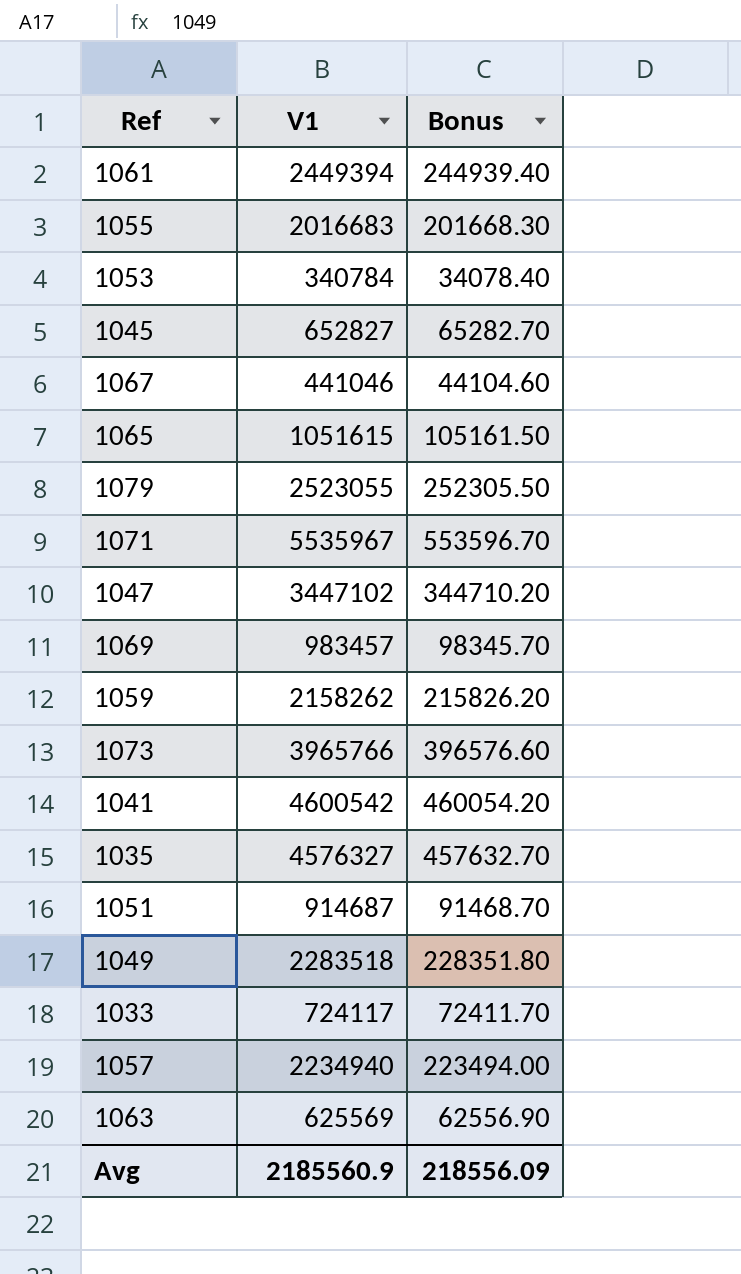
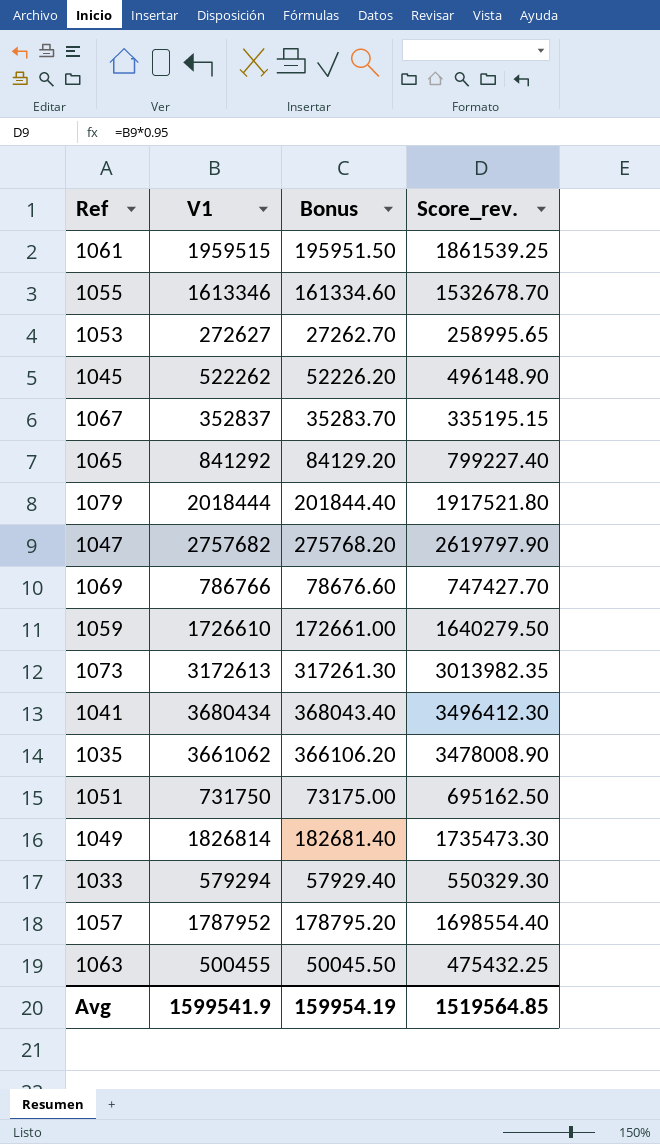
column Score_rev. | formula: none -> [V1] * 0.95
row 1071: 5535967 | 553596.70 -> none
1061 | V1: 2449394 -> 1959515
1061 | Bonus: 244939.40 -> 195951.50
1055 | V1: 2016683 -> 1613346
1055 | Bonus: 201668.30 -> 161334.60
1053 | V1: 340784 -> 272627
1053 | Bonus: 34078.40 -> 27262.70
1045 | V1: 652827 -> 522262
1045 | Bonus: 65282.70 -> 52226.20
1067 | V1: 441046 -> 352837
1067 | Bonus: 44104.60 -> 35283.70
1065 | V1: 1051615 -> 841292
1065 | Bonus: 105161.50 -> 84129.20
1079 | V1: 2523055 -> 2018444
1079 | Bonus: 252305.50 -> 201844.40
1047 | V1: 3447102 -> 2757682
1047 | Bonus: 344710.20 -> 275768.20
1069 | V1: 983457 -> 786766
1069 | Bonus: 98345.70 -> 78676.60
1059 | V1: 2158262 -> 1726610
1059 | Bonus: 215826.20 -> 172661.00
1073 | V1: 3965766 -> 3172613
1073 | Bonus: 396576.60 -> 317261.30
1041 | V1: 4600542 -> 3680434
1041 | Bonus: 460054.20 -> 368043.40
1035 | V1: 4576327 -> 3661062
1035 | Bonus: 457632.70 -> 366106.20
1051 | V1: 914687 -> 731750
1051 | Bonus: 91468.70 -> 73175.00
1049 | V1: 2283518 -> 1826814
1049 | Bonus: 228351.80 -> 182681.40
1033 | V1: 724117 -> 579294
1033 | Bonus: 72411.70 -> 57929.40
1057 | V1: 2234940 -> 1787952
1057 | Bonus: 223494.00 -> 178795.20
1063 | V1: 625569 -> 500455
1063 | Bonus: 62556.90 -> 50045.50
Avg | V1: 2185560.9 -> 1599541.9
Avg | Bonus: 218556.09 -> 159954.19

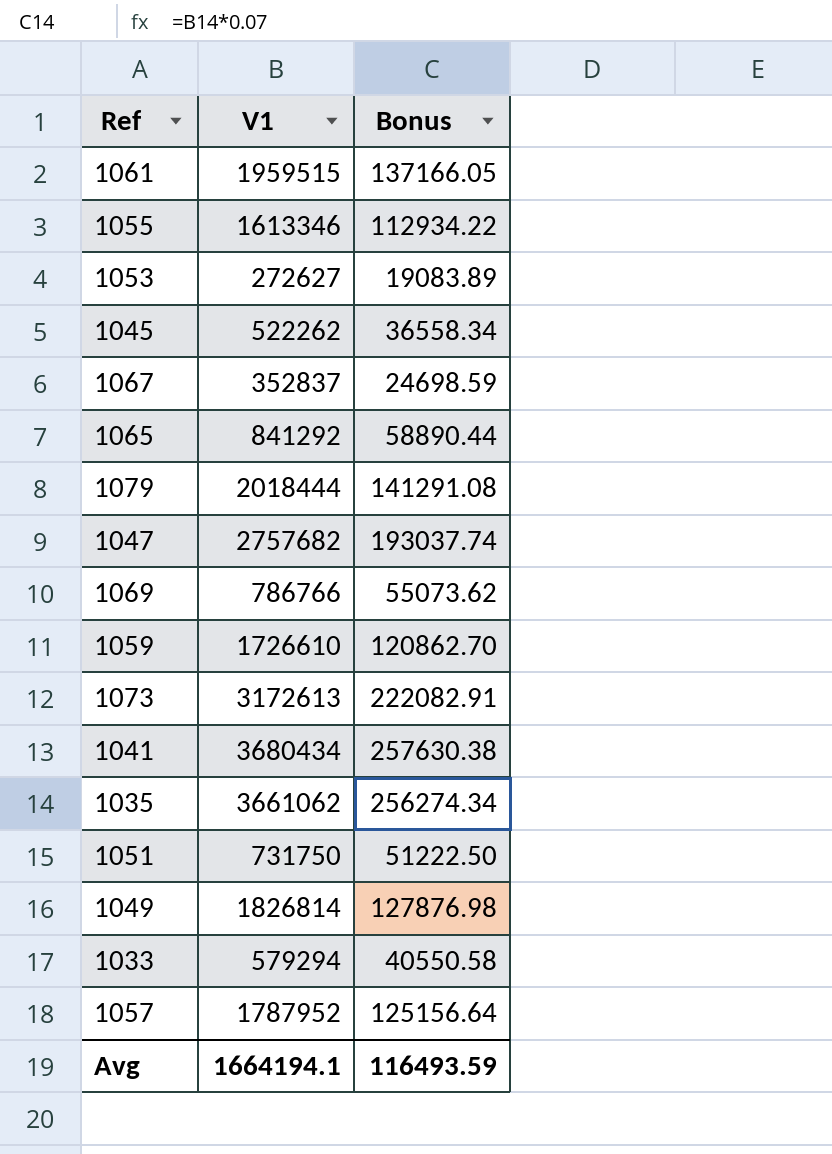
column Score_rev. | formula: [V1] * 0.95 -> none
column Bonus | formula: [V1] * 0.1 -> [V1] * 0.07
row 1063: 500455 | 50045.50 | 475432.25 -> none
Avg | V1: 1599541.9 -> 1664194.1
Avg | Bonus: 159954.19 -> 116493.59

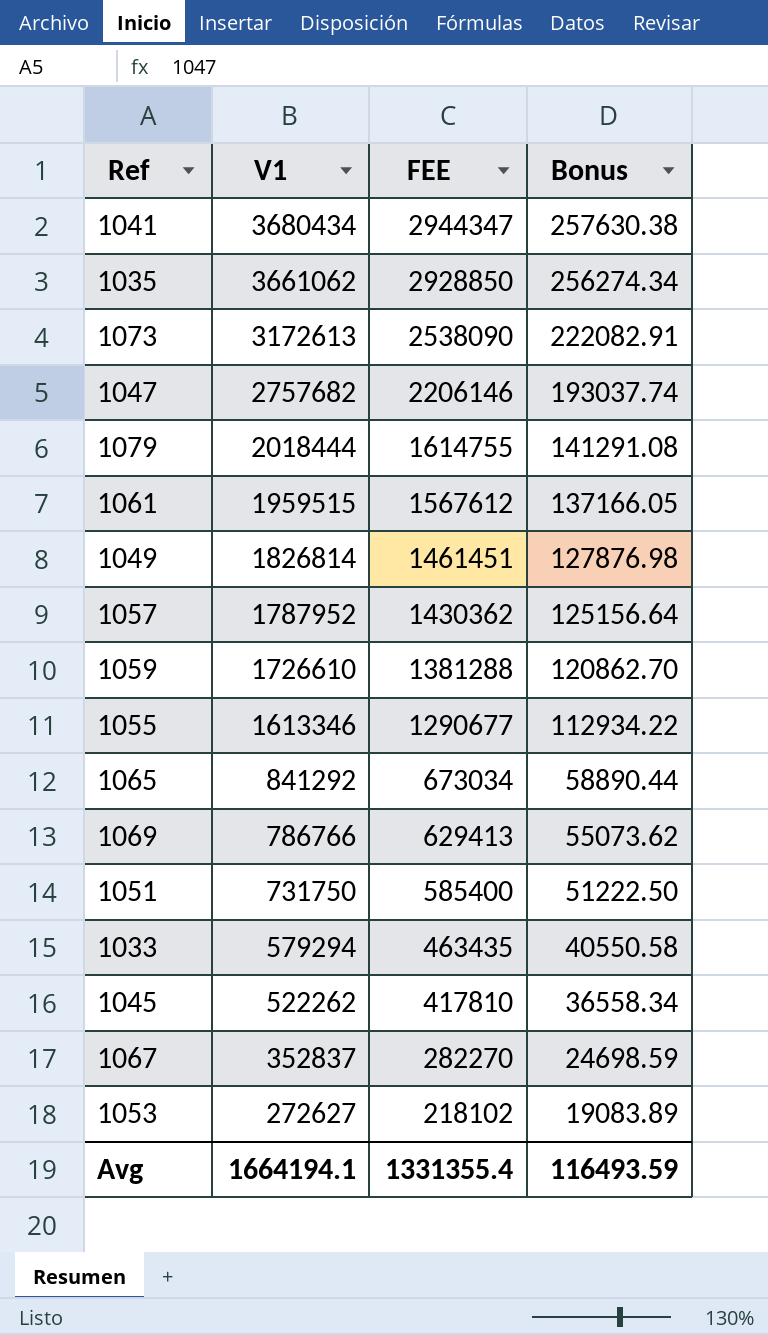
row order: none -> V1 descending
column FEE | formula: none -> [V1] * 0.8

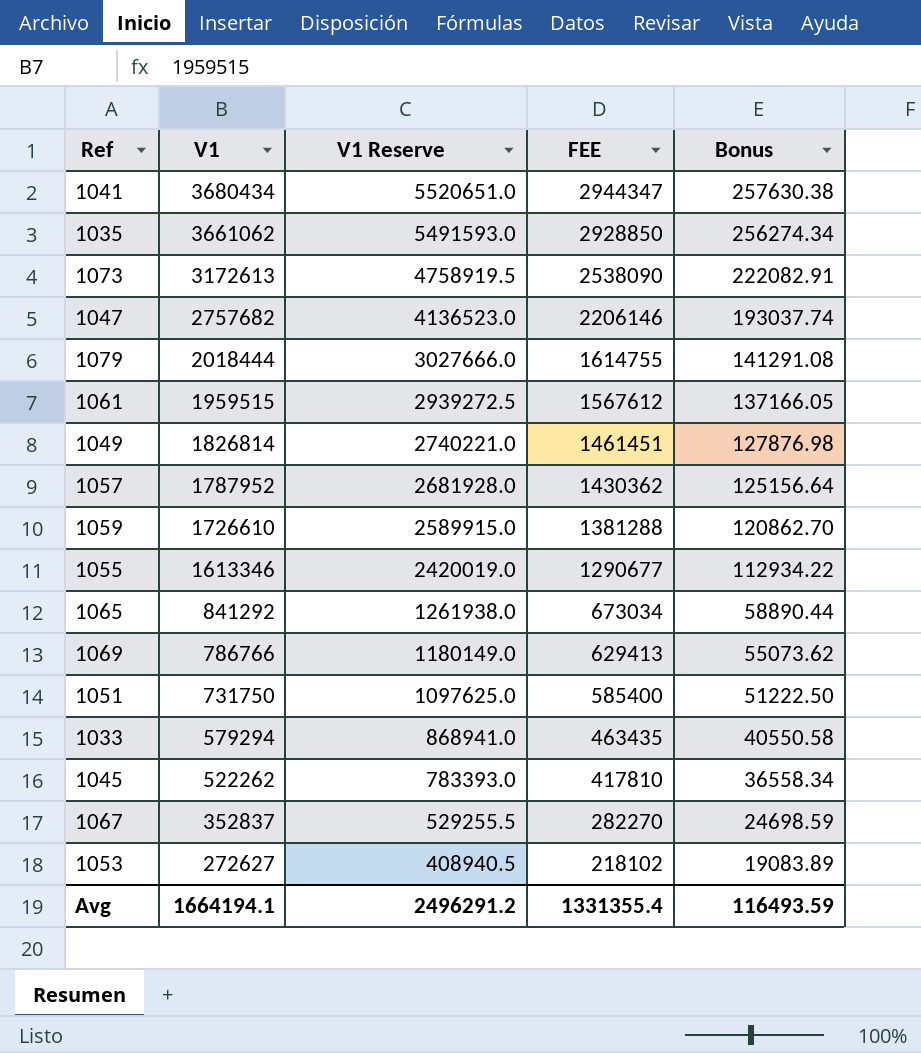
column V1 Reserve | formula: none -> [V1] * 1.5

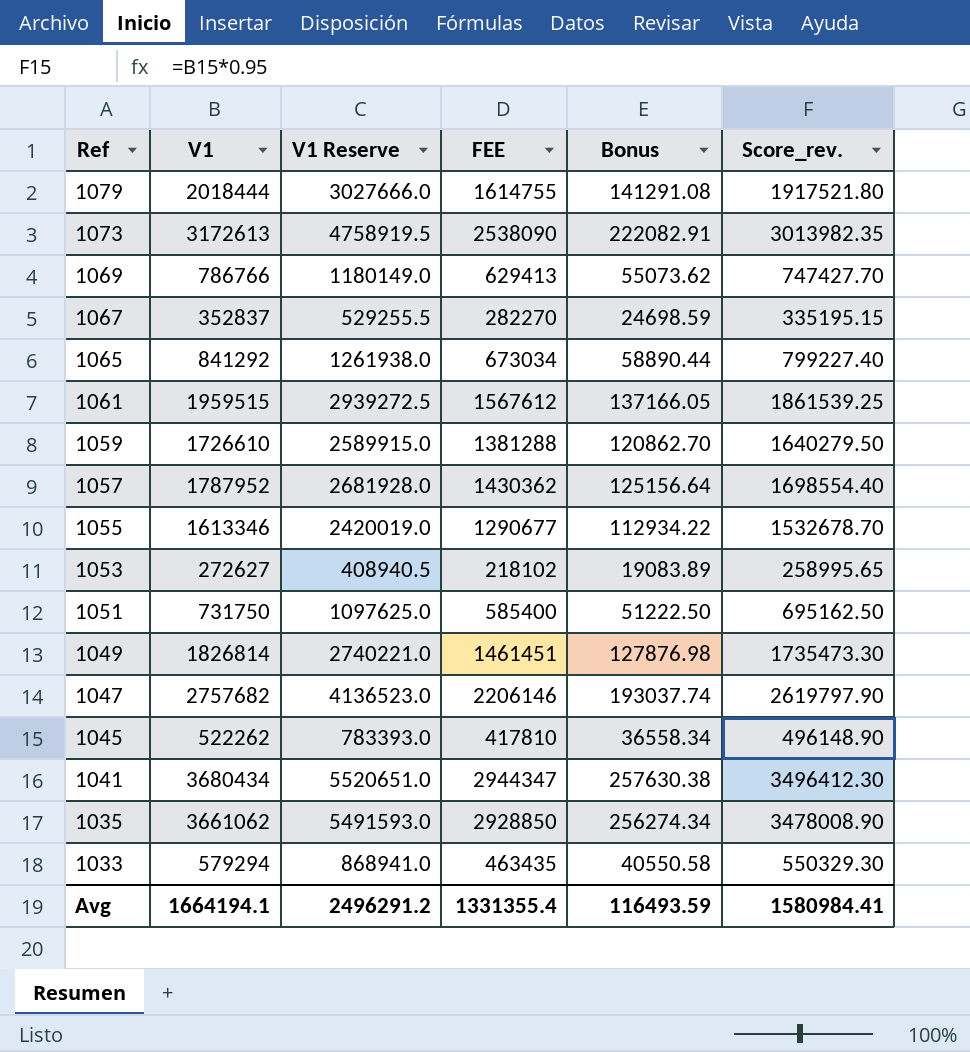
row order: V1 descending -> Ref descending
column Score_rev. | formula: none -> [V1] * 0.95

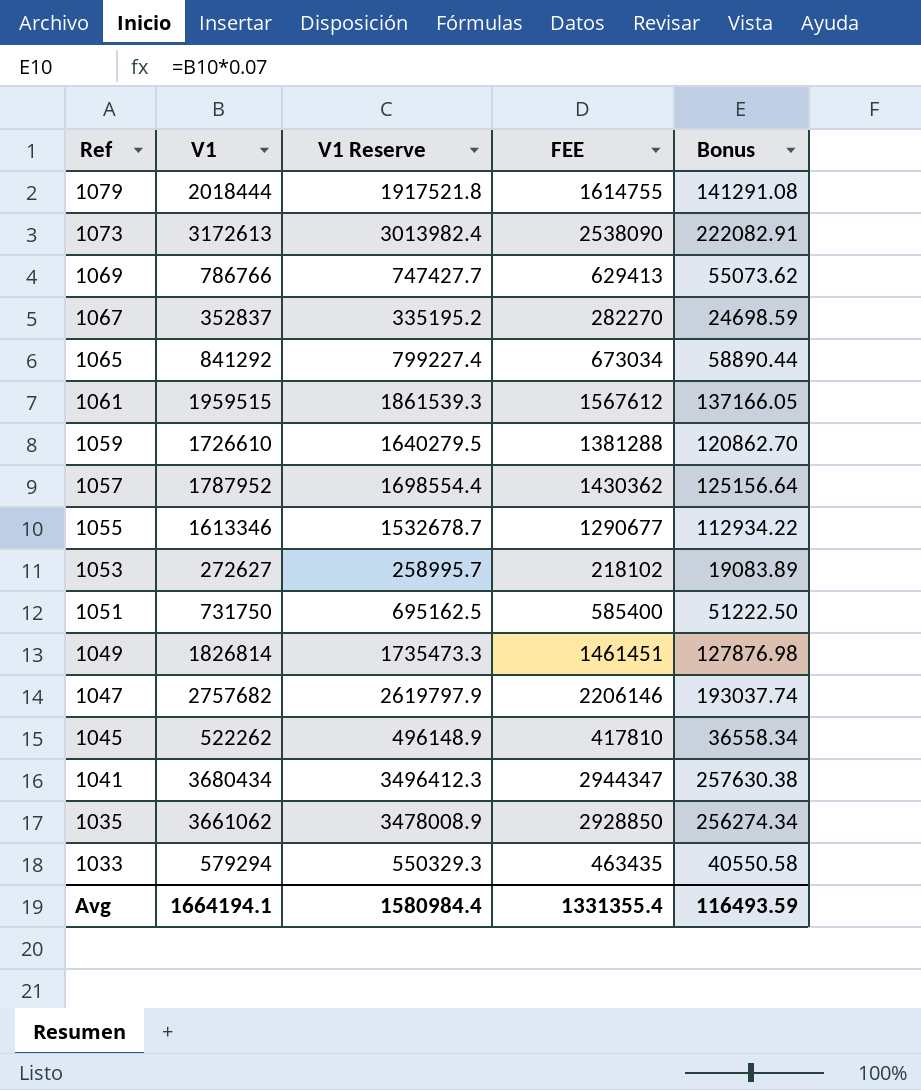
column Score_rev. | formula: [V1] * 0.95 -> none
column V1 Reserve | formula: [V1] * 1.5 -> [V1] * 0.95
Avg | V1 Reserve: 2496291.2 -> 1580984.4

